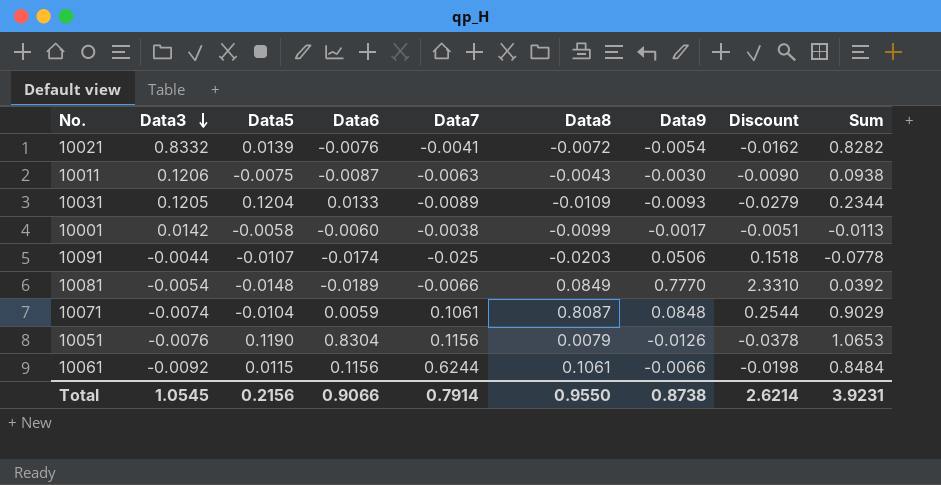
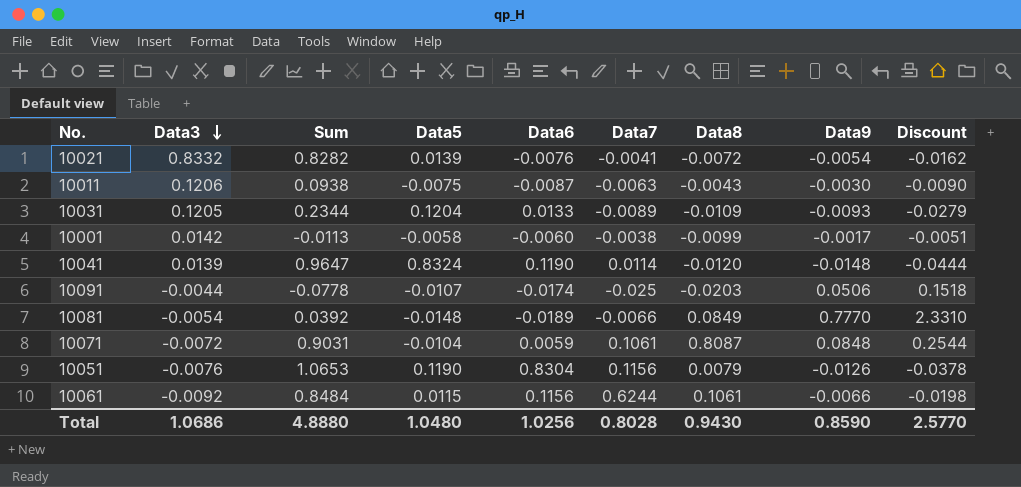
column Sum | position: 9 -> 3
row 10041: none -> 0.0139 | 0.9647 | 0.8324 | 0.1190 | 0.0114 | -0.0120 | -0.0148 | -0.0444
10071 | Data3: -0.0074 -> -0.0072
10071 | Sum: 0.9029 -> 0.9031
Total | Data3: 1.0545 -> 1.0686
Total | Sum: 3.9231 -> 4.8880
Total | Data5: 0.2156 -> 1.0480
Total | Data6: 0.9066 -> 1.0256
Total | Data7: 0.7914 -> 0.8028
Total | Data8: 0.9550 -> 0.9430
Total | Data9: 0.8738 -> 0.8590
Total | Discount: 2.6214 -> 2.5770

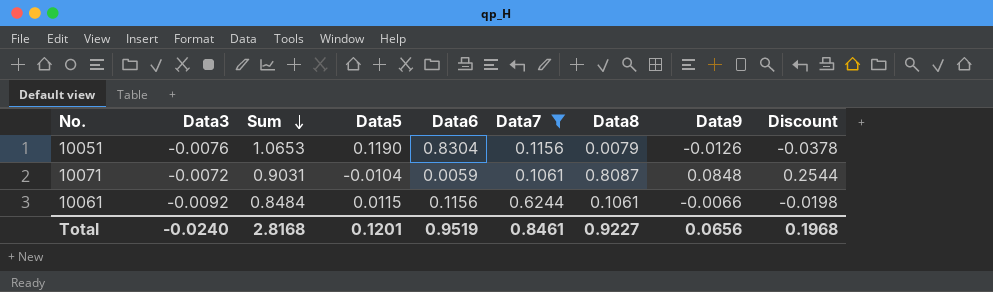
filter: none -> Data7 >= 0.1061
row order: Data3 descending -> Sum descending
Total | Data3: 1.0686 -> -0.0240
Total | Sum: 4.8880 -> 2.8168
Total | Data5: 1.0480 -> 0.1201
Total | Data6: 1.0256 -> 0.9519
Total | Data7: 0.8028 -> 0.8461
Total | Data8: 0.9430 -> 0.9227
Total | Data9: 0.8590 -> 0.0656
Total | Discount: 2.5770 -> 0.1968

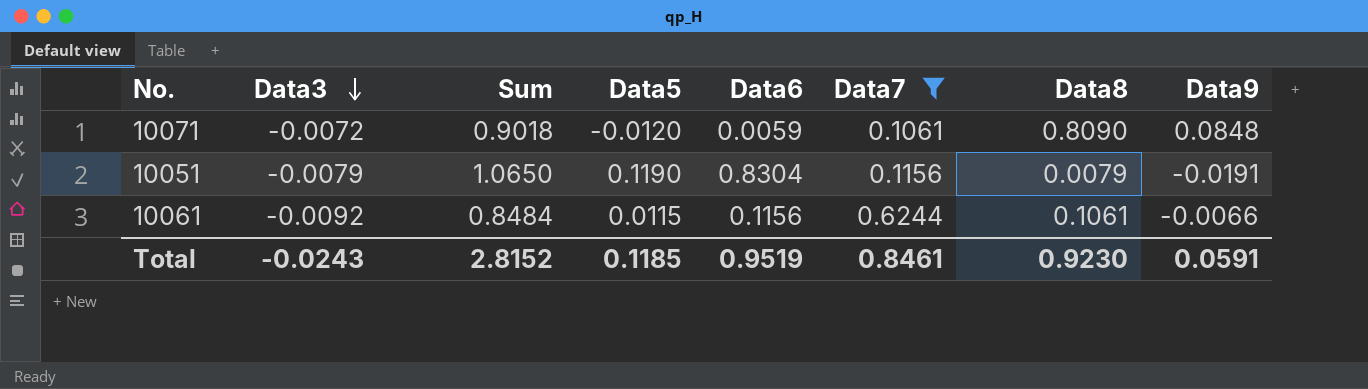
row order: Sum descending -> Data3 descending
column Discount | formula: [Data9] * 3 -> none
10071 | Sum: 0.9031 -> 0.9018
10071 | Data5: -0.0104 -> -0.0120
10071 | Data8: 0.8087 -> 0.8090
10051 | Data3: -0.0076 -> -0.0079
10051 | Sum: 1.0653 -> 1.0650
10051 | Data9: -0.0126 -> -0.0191
Total | Data3: -0.0240 -> -0.0243
Total | Sum: 2.8168 -> 2.8152
Total | Data5: 0.1201 -> 0.1185
Total | Data8: 0.9227 -> 0.9230
Total | Data9: 0.0656 -> 0.0591

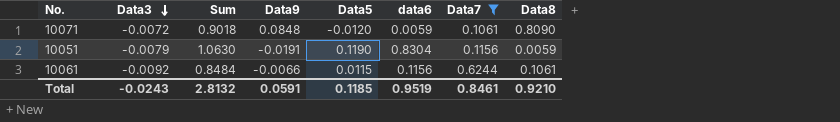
column Data9 | position: 8 -> 4
column name: Data6 -> data6
10051 | Sum: 1.0650 -> 1.0630
10051 | Data8: 0.0079 -> 0.0059
Total | Sum: 2.8152 -> 2.8132
Total | Data8: 0.9230 -> 0.9210

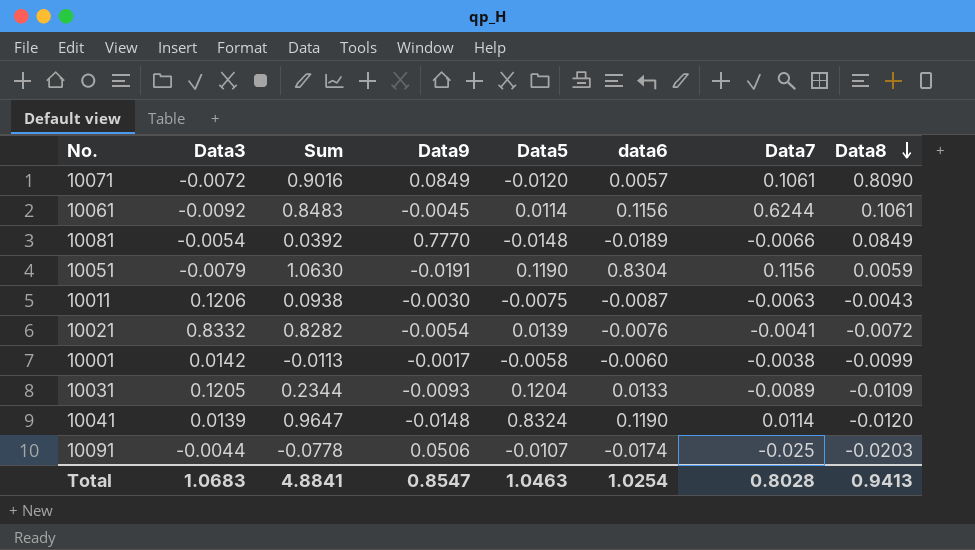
filter: Data7 >= 0.1061 -> none
row order: Data3 descending -> Data8 descending
10071 | Sum: 0.9018 -> 0.9016
10071 | Data9: 0.0848 -> 0.0849
10071 | data6: 0.0059 -> 0.0057
10061 | Sum: 0.8484 -> 0.8483
10061 | Data9: -0.0066 -> -0.0045
10061 | Data5: 0.0115 -> 0.0114
Total | Data3: -0.0243 -> 1.0683
Total | Sum: 2.8132 -> 4.8841
Total | Data9: 0.0591 -> 0.8547
Total | Data5: 0.1185 -> 1.0463
Total | data6: 0.9519 -> 1.0254
Total | Data7: 0.8461 -> 0.8028
Total | Data8: 0.9210 -> 0.9413

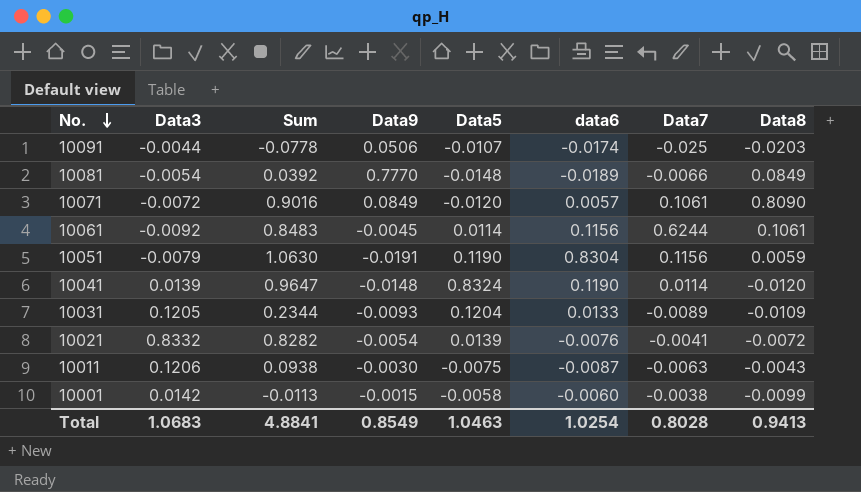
row order: Data8 descending -> No. descending
10001 | Data9: -0.0017 -> -0.0015
Total | Data9: 0.8547 -> 0.8549

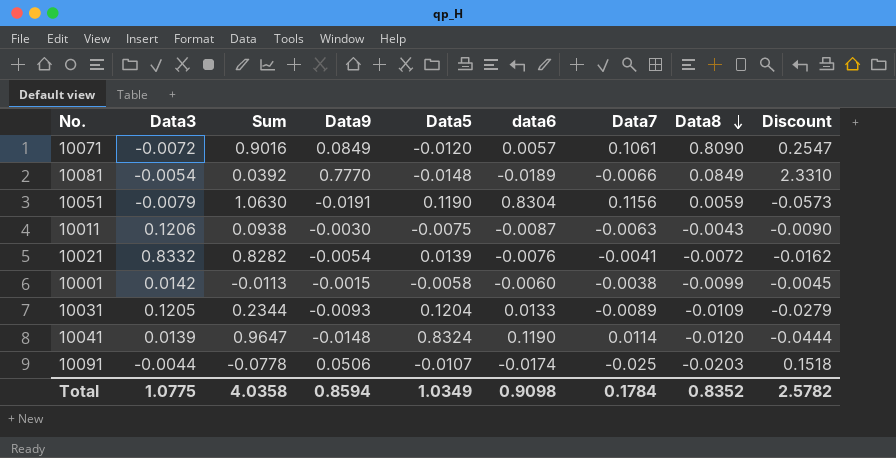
row order: No. descending -> Data8 descending
column Discount | formula: none -> [Data9] * 3
row 10061: -0.0092 | 0.8483 | -0.0045 | 0.0114 | 0.1156 | 0.6244 | 0.1061 -> none
Total | Data3: 1.0683 -> 1.0775
Total | Sum: 4.8841 -> 4.0358
Total | Data9: 0.8549 -> 0.8594
Total | Data5: 1.0463 -> 1.0349
Total | data6: 1.0254 -> 0.9098
Total | Data7: 0.8028 -> 0.1784
Total | Data8: 0.9413 -> 0.8352

